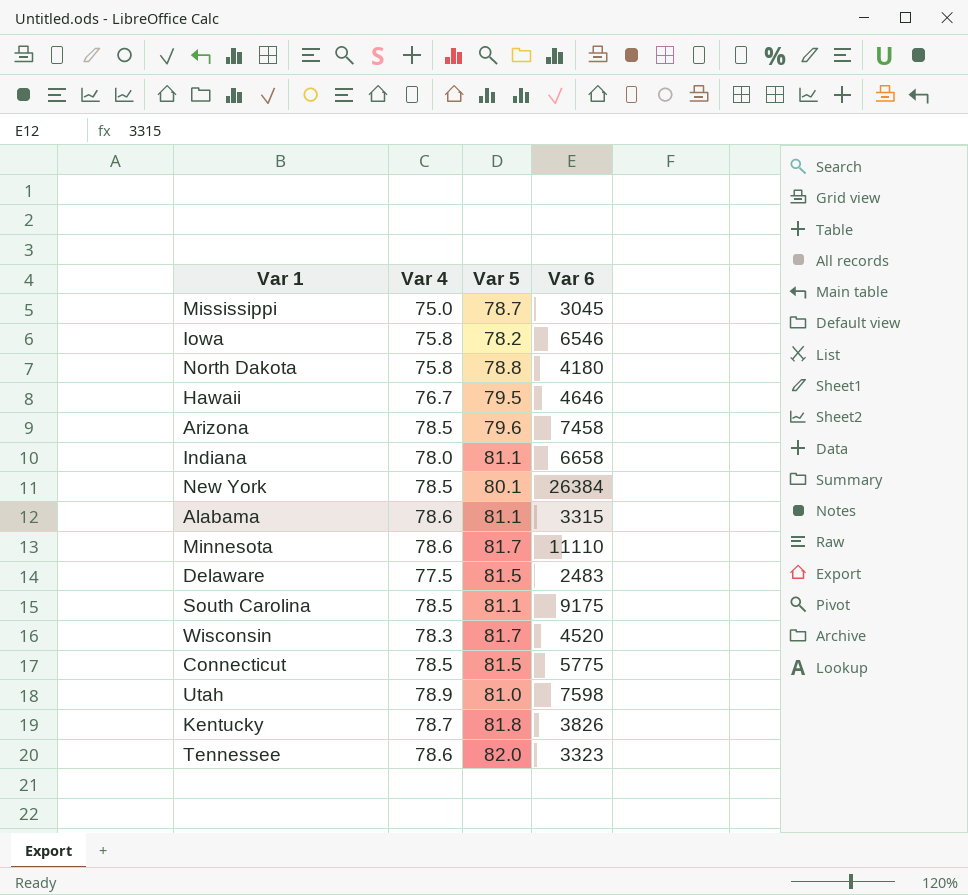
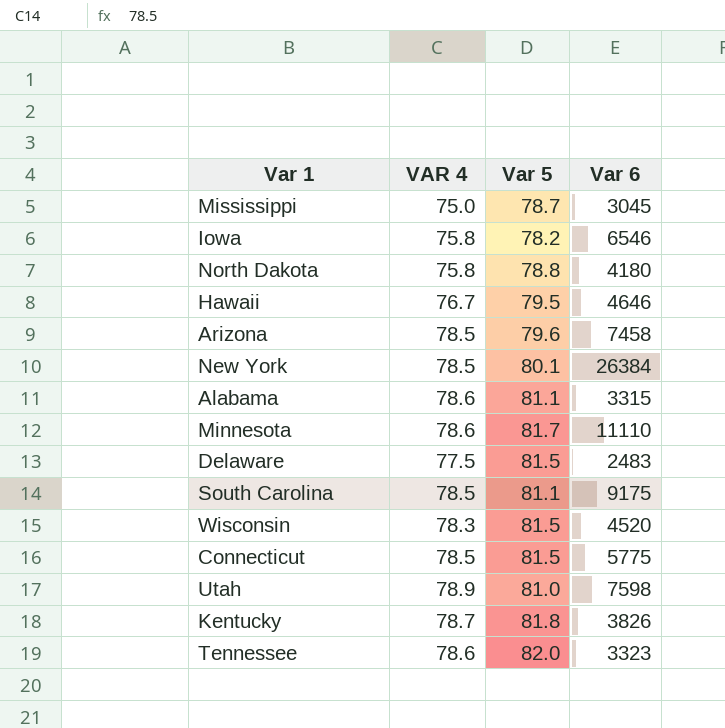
column name: Var 4 -> VAR 4
row Indiana: 78.0 | 81.1 | 6658 -> none
Wisconsin | Var 5: 81.7 -> 81.5

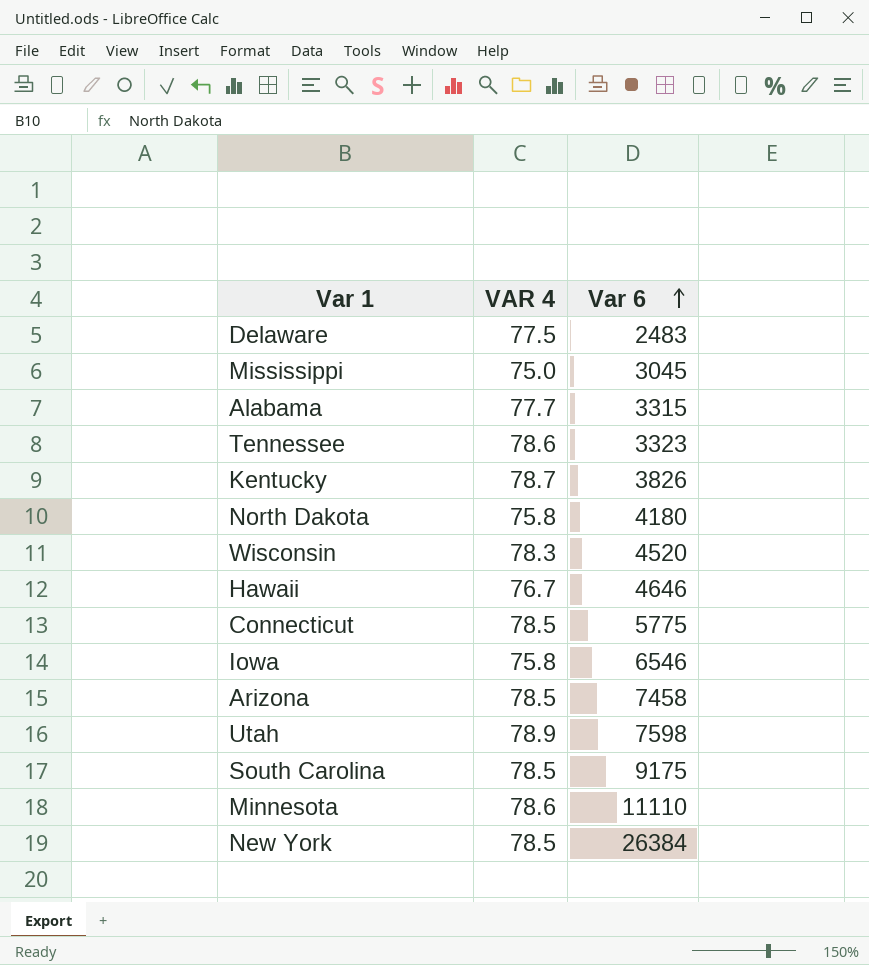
row order: none -> Var 6 ascending
column Var 5 | position: 3 -> none
Alabama | VAR 4: 78.6 -> 77.7

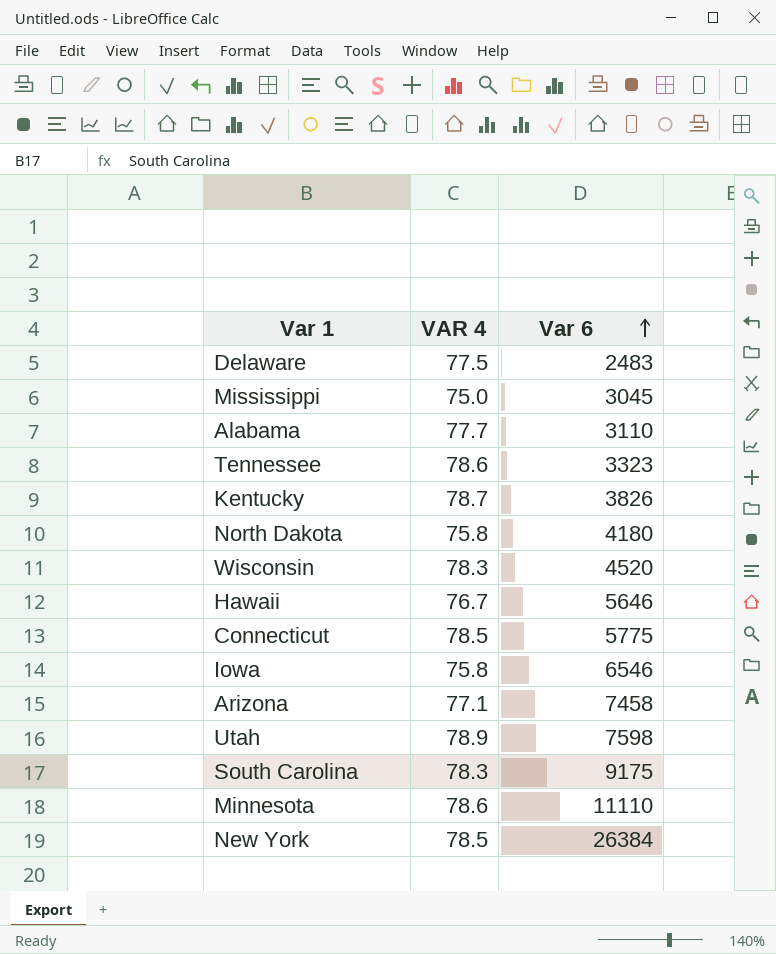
Alabama | Var 6: 3315 -> 3110
Hawaii | Var 6: 4646 -> 5646
Arizona | VAR 4: 78.5 -> 77.1
South Carolina | VAR 4: 78.5 -> 78.3

